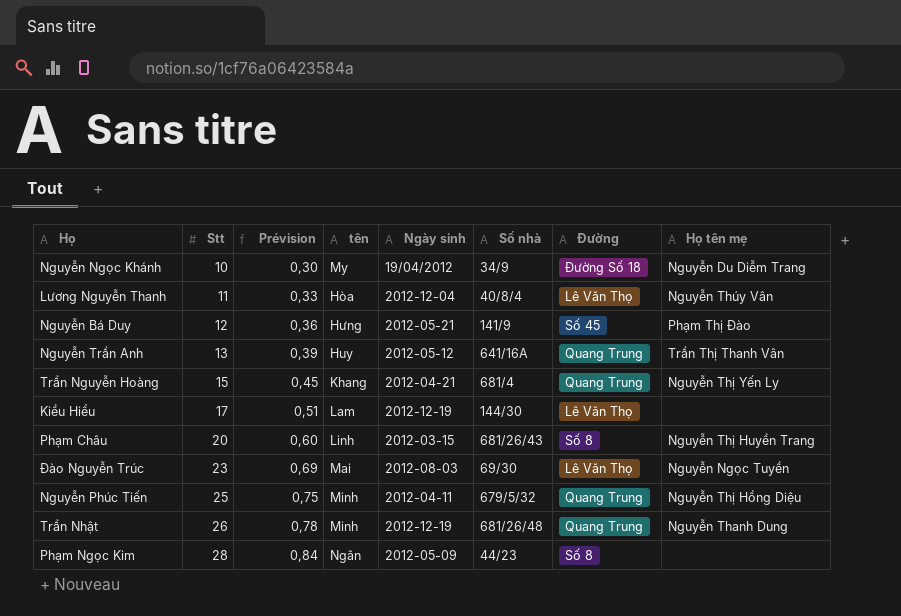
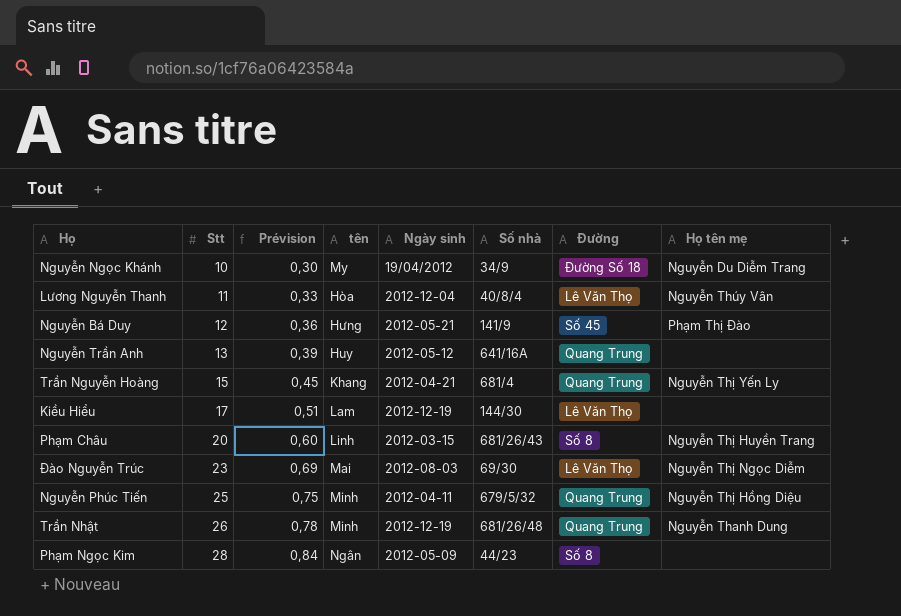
Nguyễn Trần Anh | Họ tên mẹ: Trần Thị Thanh Vân -> none
Đào Nguyễn Trúc | Họ tên mẹ: Nguyễn Ngọc Tuyền -> Nguyễn Thị Ngọc Diễm

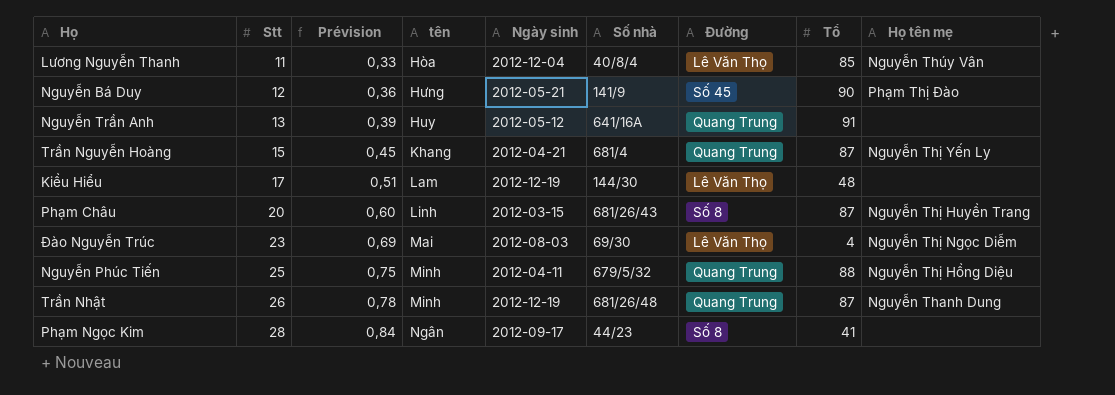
column Tổ | position: none -> 8
row Nguyễn Ngọc Khánh: 10 | 0,30 | My | 19/04/2012 | 34/9 | Đường Số 18 | Nguyễn Du Diễm Trang -> none
Phạm Ngọc Kim | Ngày sinh: 2012-05-09 -> 2012-09-17

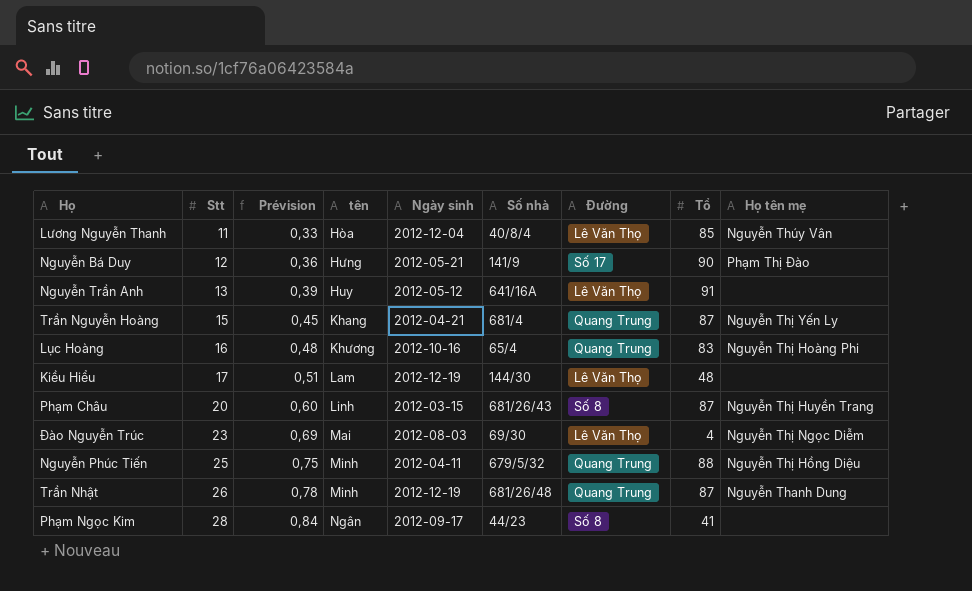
Nguyễn Bá Duy | Đường: Số 45 -> Số 17
Nguyễn Trần Anh | Đường: Quang Trung -> Lê Văn Thọ
row Lục Hoàng: none -> 16 | 0,48 | Khương | 2012-10-16 | 65/4 | Quang Trung | 83 | Nguyễn Thị Hoàng Phi

